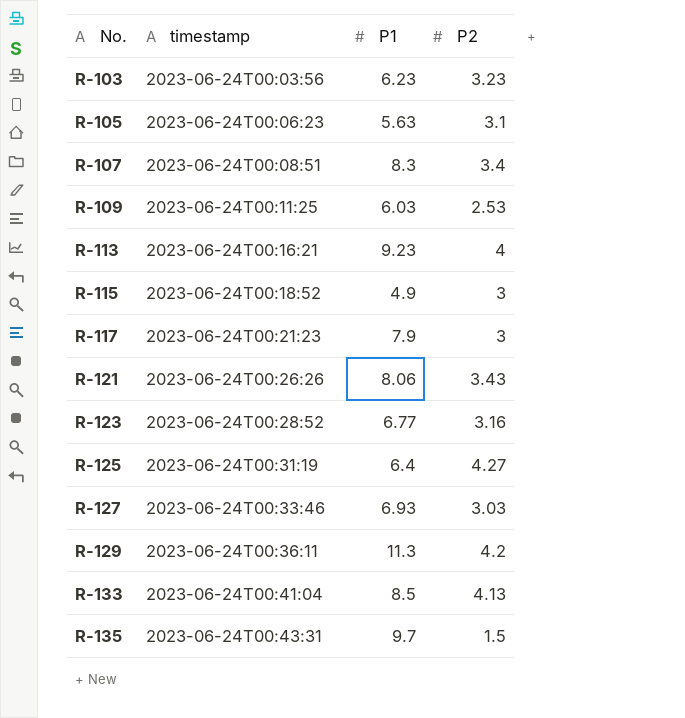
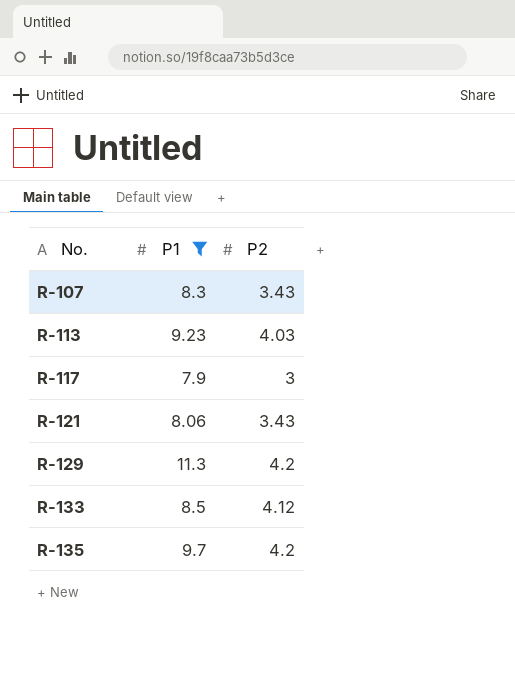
filter: none -> P1 >= 7.9
column timestamp | position: 2 -> none
R-107 | P2: 3.4 -> 3.43
R-113 | P2: 4 -> 4.03
R-133 | P2: 4.13 -> 4.12
R-135 | P2: 1.5 -> 4.2

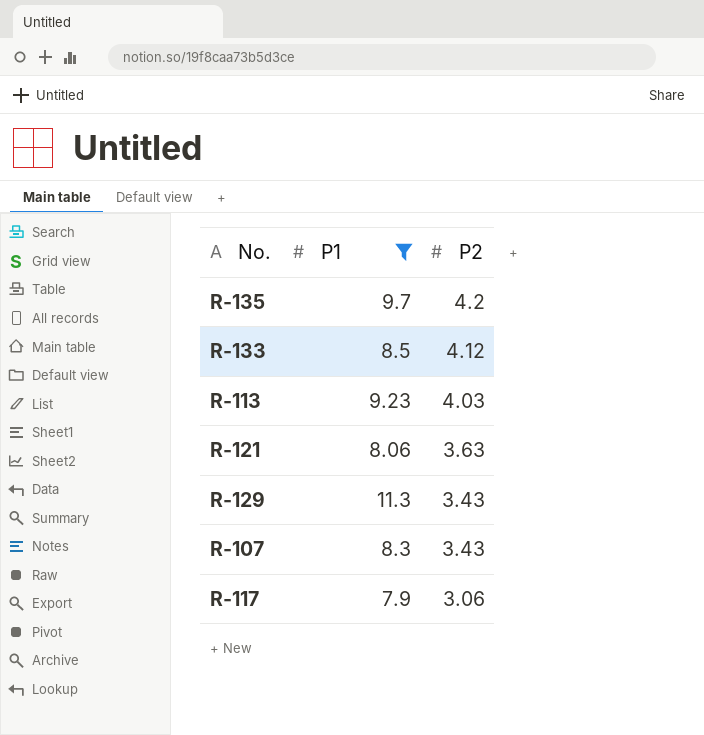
row order: No. ascending -> P2 descending
R-121 | P2: 3.43 -> 3.63
R-129 | P2: 4.2 -> 3.43
R-117 | P2: 3 -> 3.06

